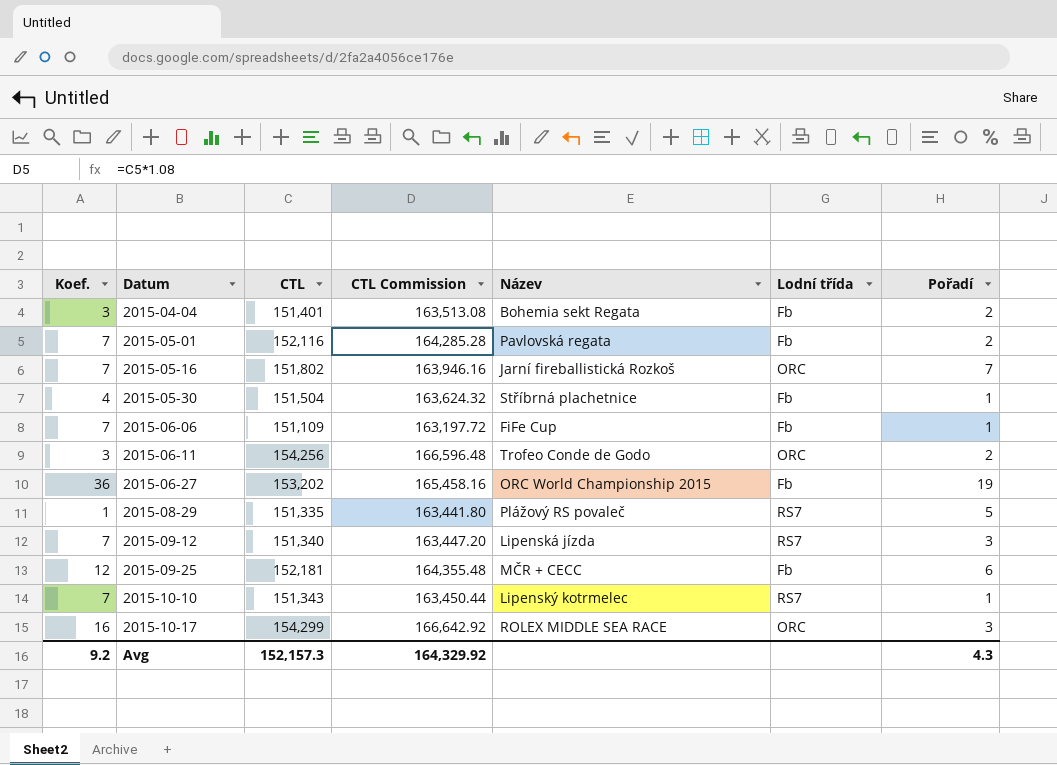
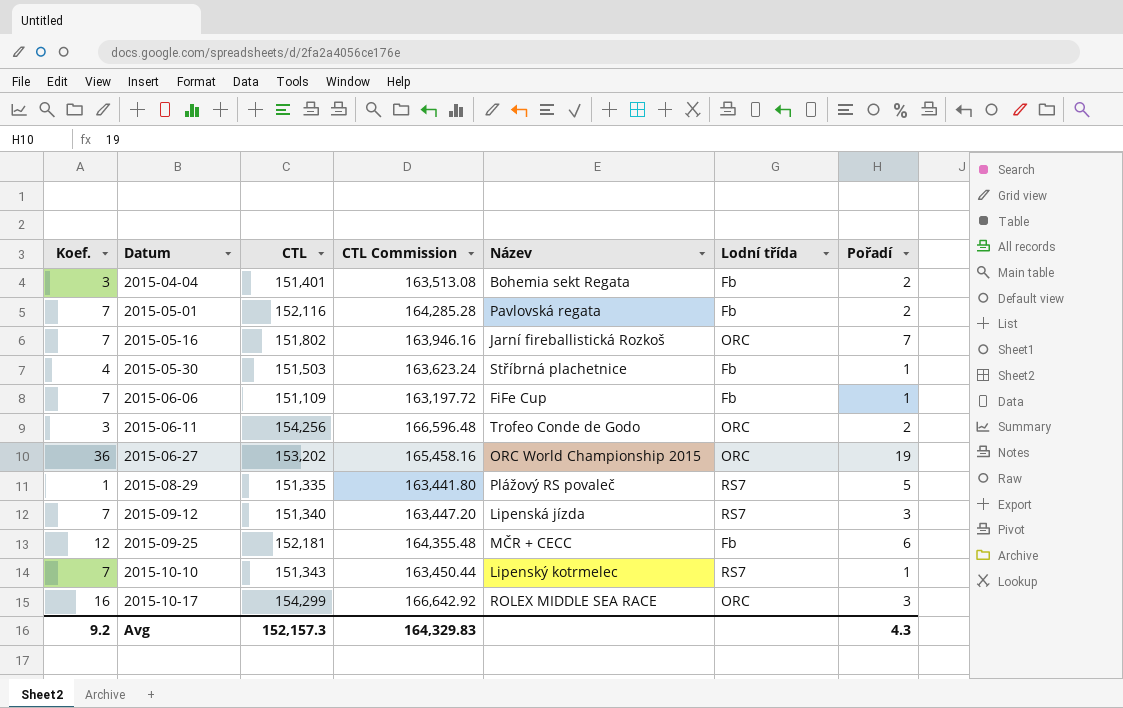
2015-05-30 | CTL: 151,504 -> 151,503
2015-05-30 | CTL Commission: 163,624.32 -> 163,623.24
2015-06-27 | Lodní třída: Fb -> ORC
Avg | CTL Commission: 164,329.92 -> 164,329.83

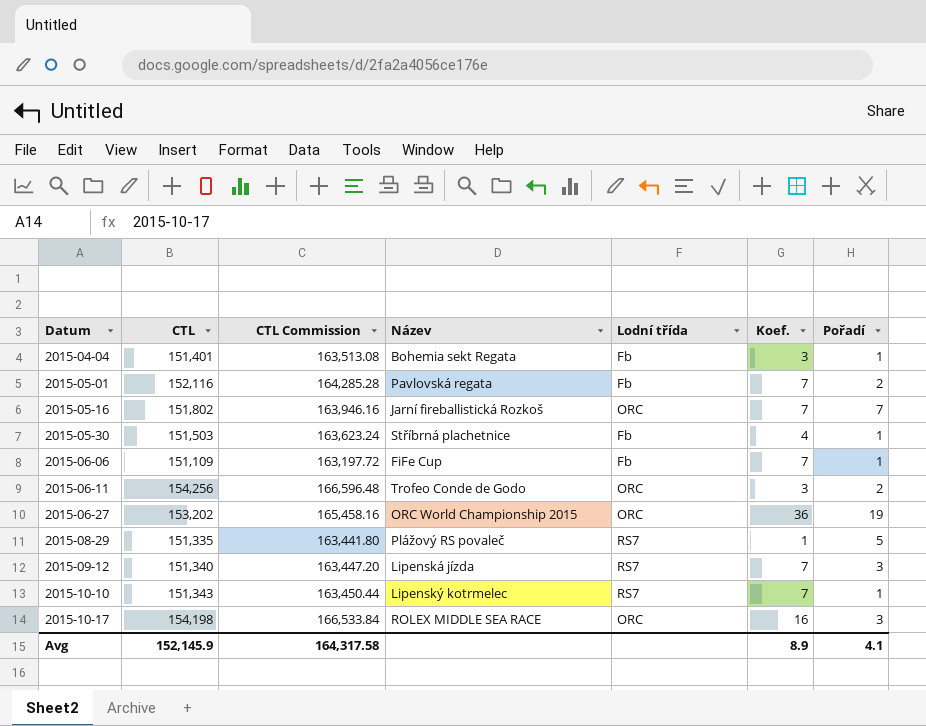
column Koef. | position: 1 -> 6
row 2015-09-25: 12 | 152,181 | 164,355.48 | MČR + CECC | Fb | 6 -> none
2015-04-04 | Pořadí: 2 -> 1
2015-10-17 | CTL: 154,299 -> 154,198
2015-10-17 | CTL Commission: 166,642.92 -> 166,533.84
Avg | CTL: 152,157.3 -> 152,145.9
Avg | CTL Commission: 164,329.83 -> 164,317.58
Avg | Koef.: 9.2 -> 8.9
Avg | Pořadí: 4.3 -> 4.1

